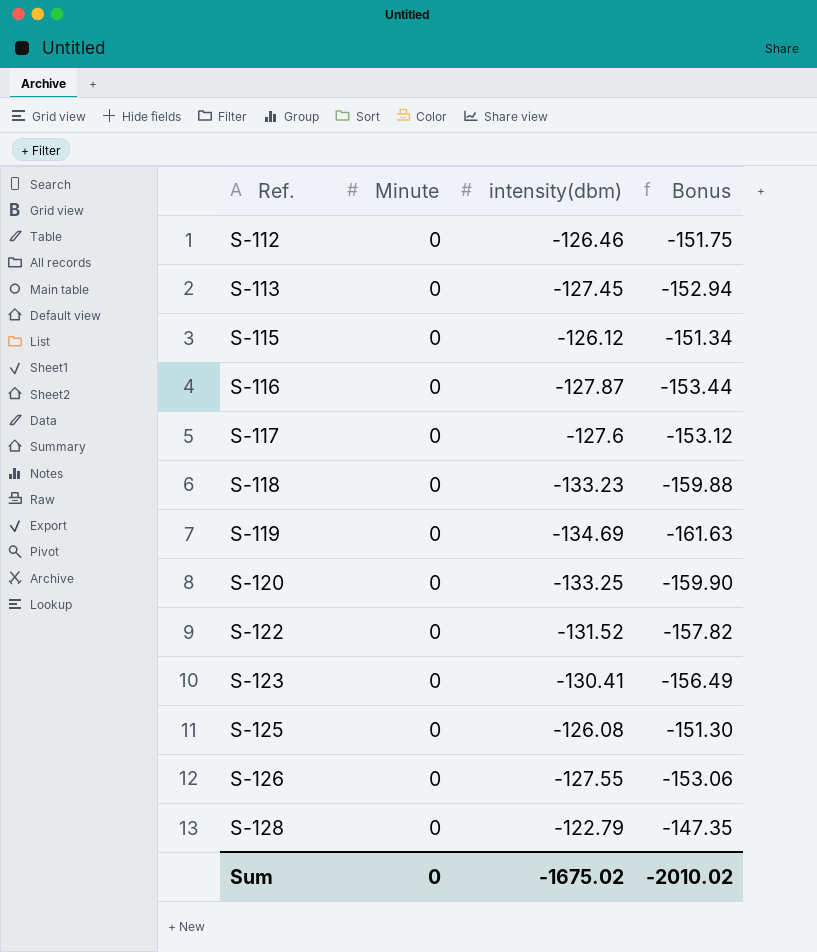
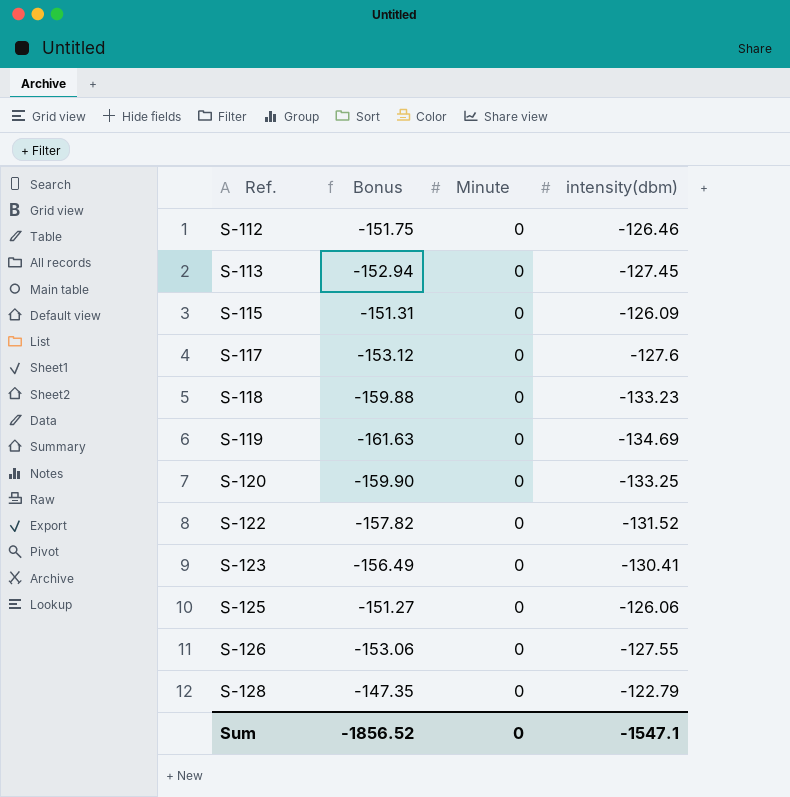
column Bonus | position: 4 -> 2
row S-116: 0 | -127.87 | -153.44 -> none
S-115 | Bonus: -151.34 -> -151.31
S-115 | intensity(dbm): -126.12 -> -126.09
S-125 | Bonus: -151.30 -> -151.27
S-125 | intensity(dbm): -126.08 -> -126.06
Sum | Bonus: -2010.02 -> -1856.52
Sum | intensity(dbm): -1675.02 -> -1547.1

